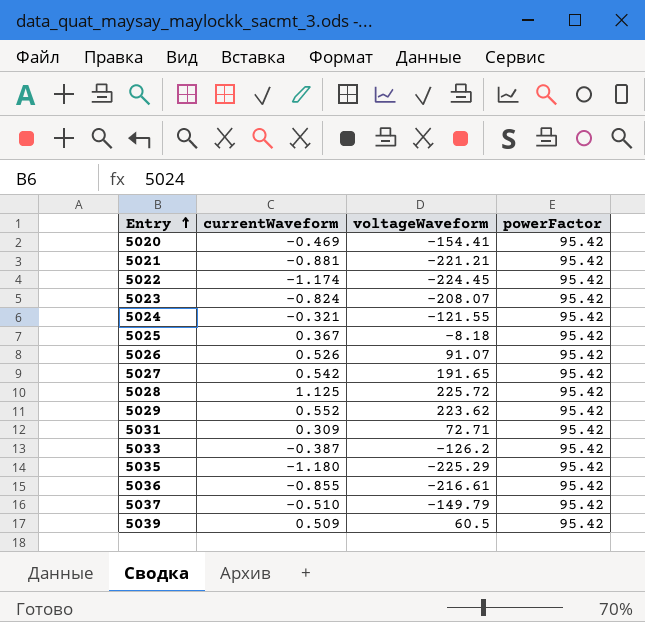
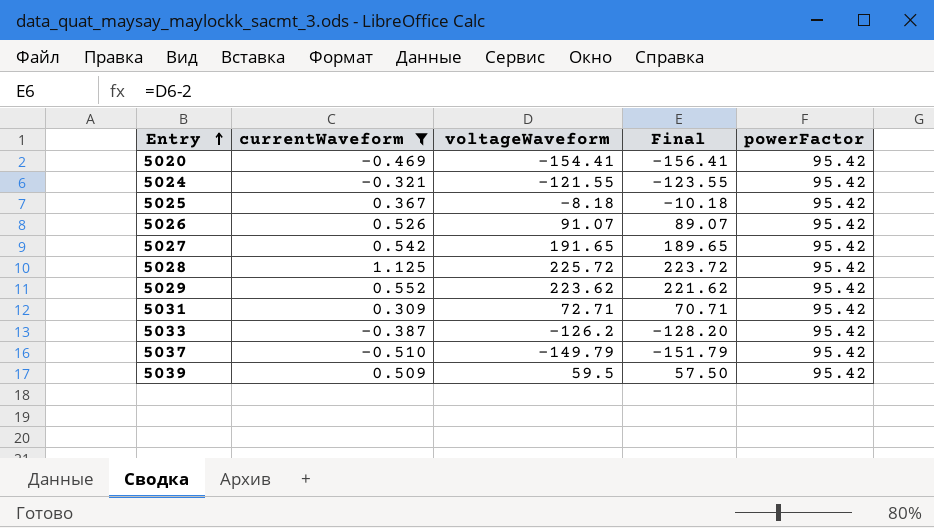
filter: none -> currentWaveform >= -0.510
column Final | formula: none -> [voltageWaveform] - 2
5039 | voltageWaveform: 60.5 -> 59.5

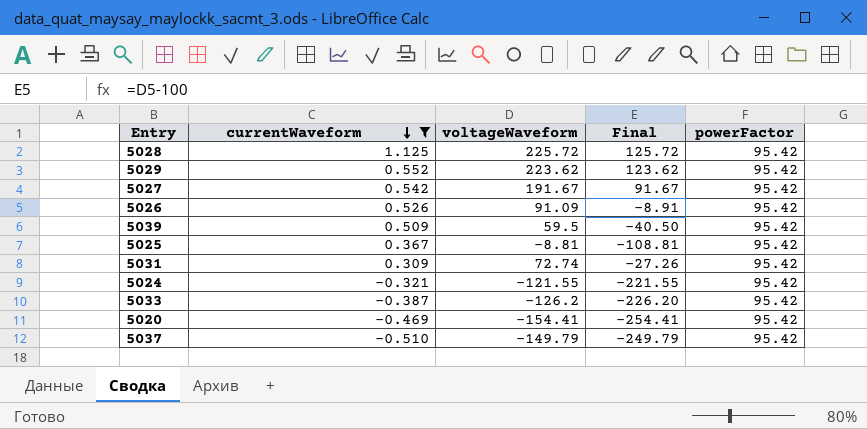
row order: Entry ascending -> currentWaveform descending
column Final | formula: [voltageWaveform] - 2 -> [voltageWaveform] - 100
5027 | voltageWaveform: 191.65 -> 191.67
5026 | voltageWaveform: 91.07 -> 91.09
5025 | voltageWaveform: -8.18 -> -8.81
5031 | voltageWaveform: 72.71 -> 72.74

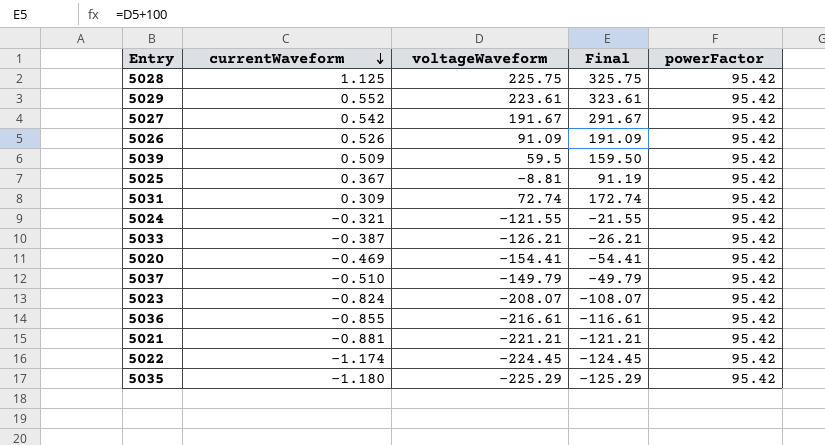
filter: currentWaveform >= -0.510 -> none
column Final | formula: [voltageWaveform] - 100 -> [voltageWaveform] + 100
5028 | voltageWaveform: 225.72 -> 225.75
5029 | voltageWaveform: 223.62 -> 223.61
5033 | voltageWaveform: -126.2 -> -126.21

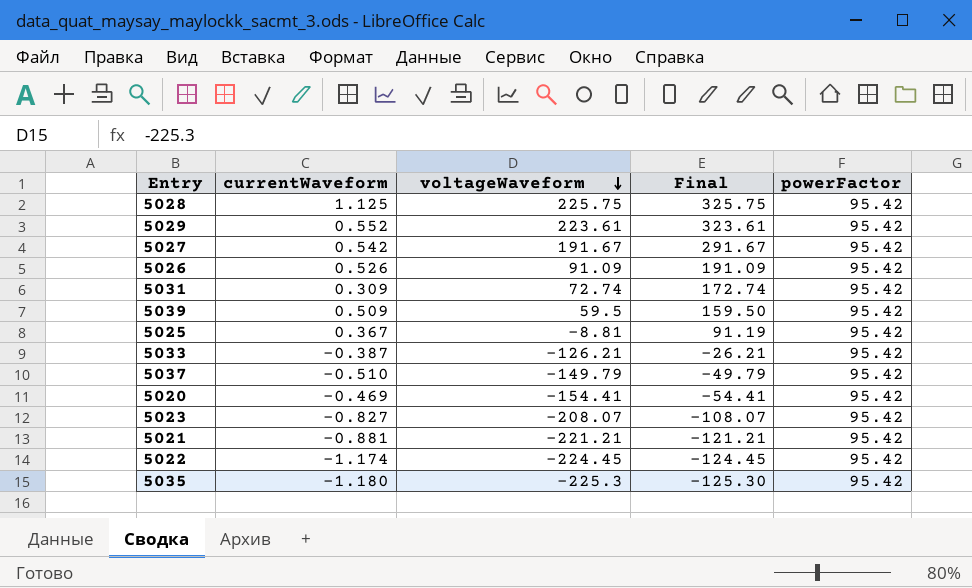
row order: currentWaveform descending -> voltageWaveform descending
row 5024: -0.321 | -121.55 | -21.55 | 95.42 -> none
row 5036: -0.855 | -216.61 | -116.61 | 95.42 -> none
5023 | currentWaveform: -0.824 -> -0.827
5035 | voltageWaveform: -225.29 -> -225.3
5035 | Final: -125.29 -> -125.30

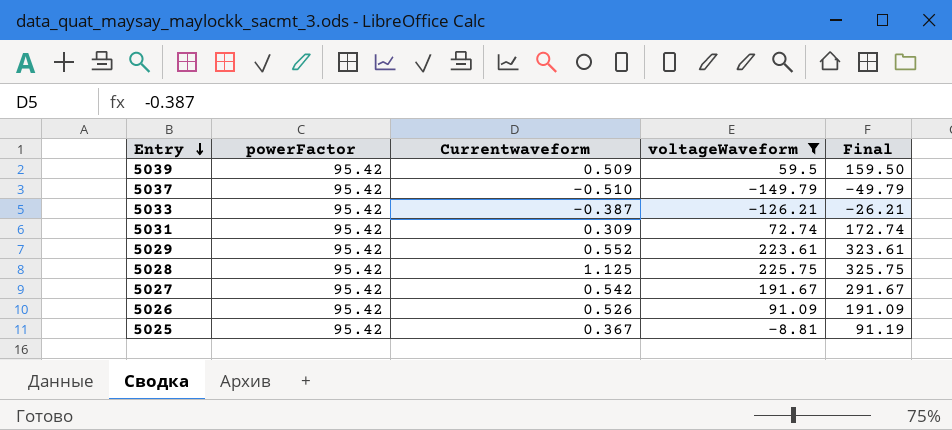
filter: none -> voltageWaveform >= -149.79
row order: voltageWaveform descending -> Entry descending
column powerFactor | position: 5 -> 2
column name: currentWaveform -> Currentwaveform

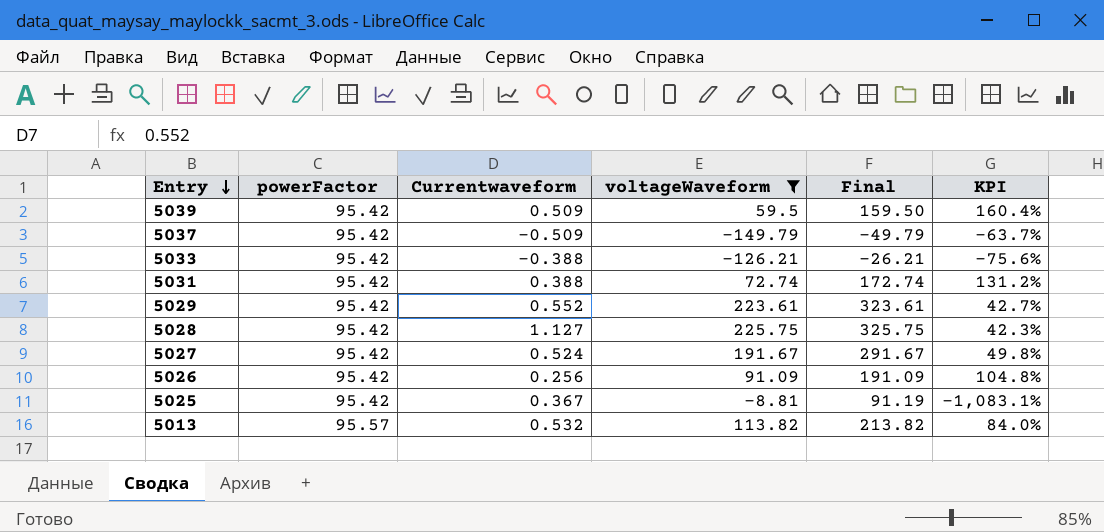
column KPI | formula: none -> [powerFactor] / [voltageWaveform]
5037 | Currentwaveform: -0.510 -> -0.509
5033 | Currentwaveform: -0.387 -> -0.388
5031 | Currentwaveform: 0.309 -> 0.388
5028 | Currentwaveform: 1.125 -> 1.127
5027 | Currentwaveform: 0.542 -> 0.524
5026 | Currentwaveform: 0.526 -> 0.256
row 5013: none -> 95.57 | 0.532 | 113.82 | 213.82 | 84.0%

